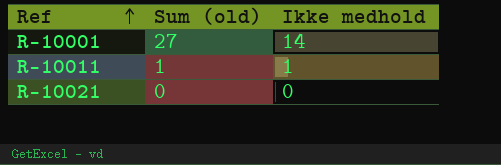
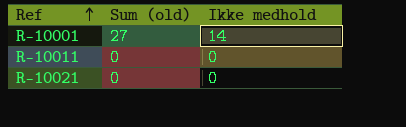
R-10011 | Sum (old): 1 -> 0
R-10011 | Ikke medhold: 1 -> 0

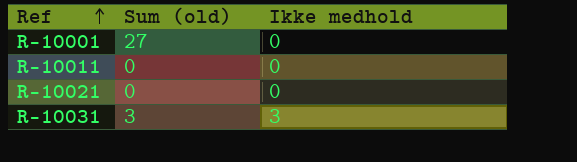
R-10001 | Ikke medhold: 14 -> 0
row R-10031: none -> 3 | 3

